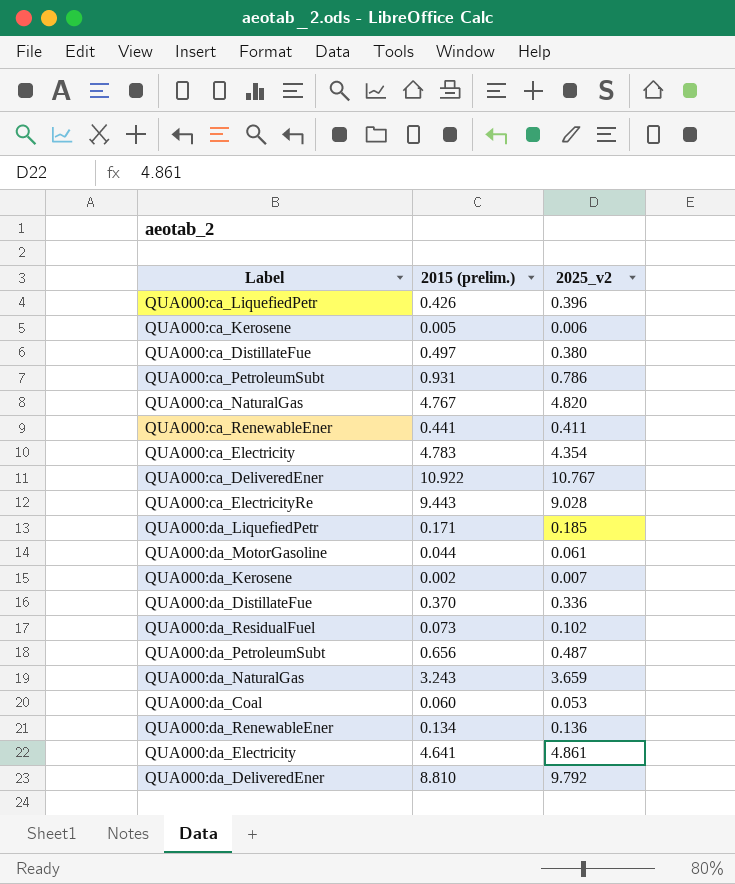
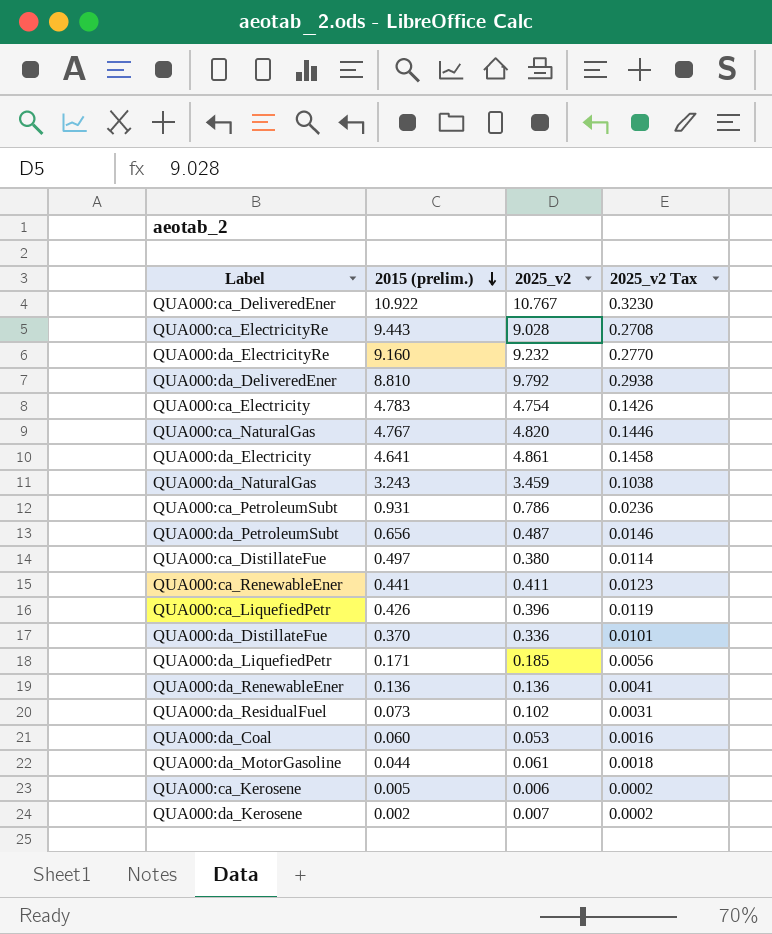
row order: none -> 2015 (prelim.) descending
column 2025_v2 Tax | formula: none -> [2025_v2] * 0.03
row QUA000:da_ElectricityRe: none -> 9.160 | 9.232 | 0.2770
QUA000:ca_Electricity | 2025_v2: 4.354 -> 4.754
QUA000:da_NaturalGas | 2025_v2: 3.659 -> 3.459
QUA000:da_RenewableEner | 2015 (prelim.): 0.134 -> 0.136

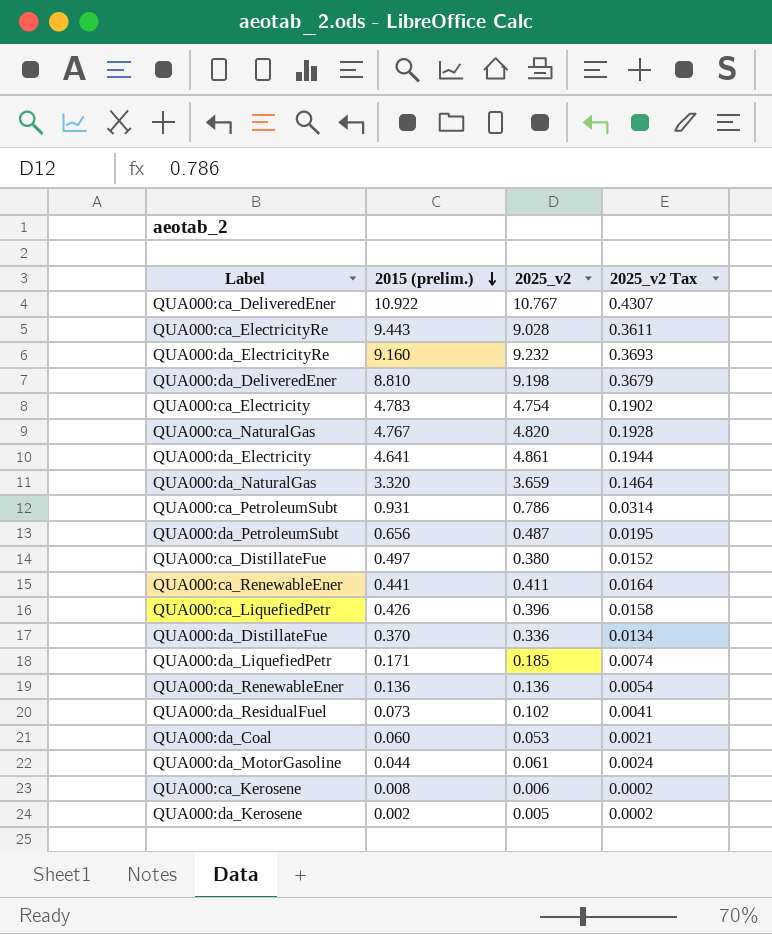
column 2025_v2 Tax | formula: [2025_v2] * 0.03 -> [2025_v2] * 0.04
QUA000:da_DeliveredEner | 2025_v2: 9.792 -> 9.198
QUA000:da_NaturalGas | 2015 (prelim.): 3.243 -> 3.320
QUA000:da_NaturalGas | 2025_v2: 3.459 -> 3.659
QUA000:ca_Kerosene | 2015 (prelim.): 0.005 -> 0.008
QUA000:da_Kerosene | 2025_v2: 0.007 -> 0.005

